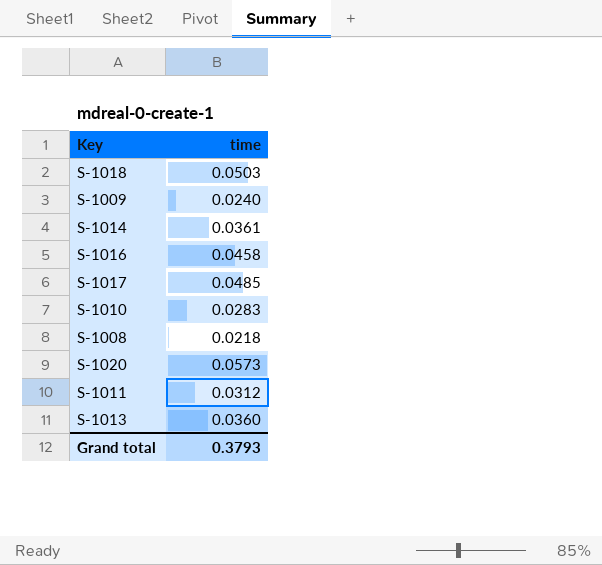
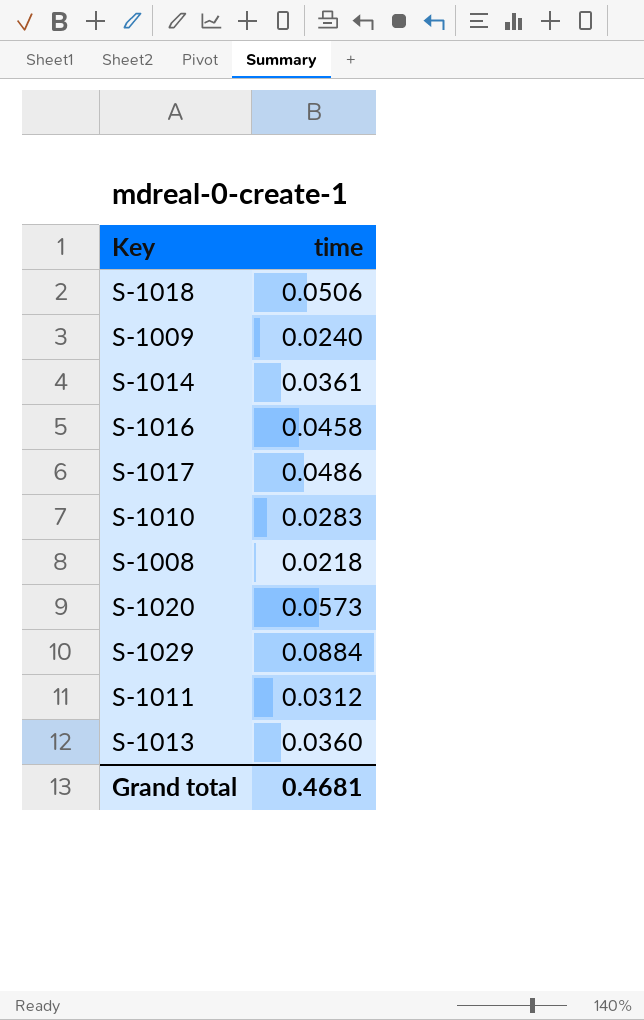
S-1018 | time: 0.0503 -> 0.0506
S-1017 | time: 0.0485 -> 0.0486
row S-1029: none -> 0.0884
Grand total | time: 0.3793 -> 0.4681

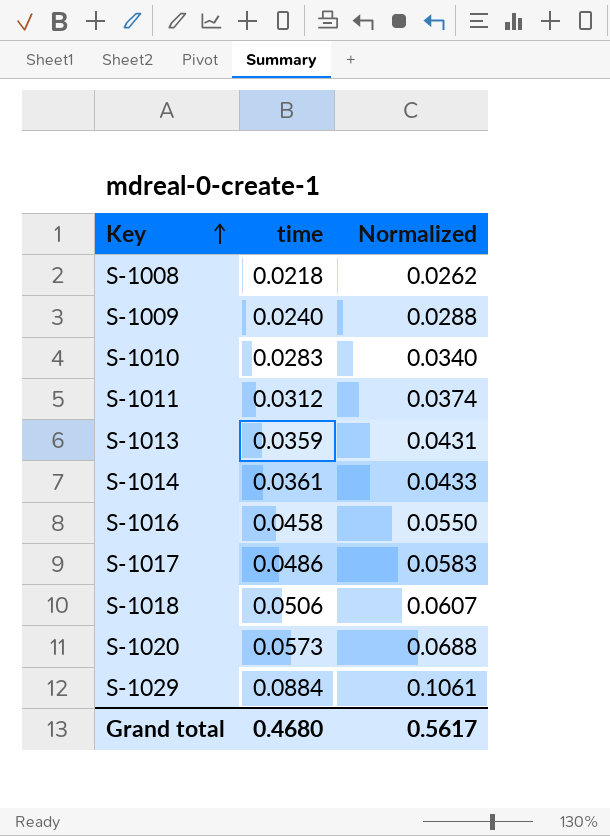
row order: none -> Key ascending
column Normalized | formula: none -> [time] * 1.2
S-1013 | time: 0.0360 -> 0.0359
Grand total | time: 0.4681 -> 0.4680

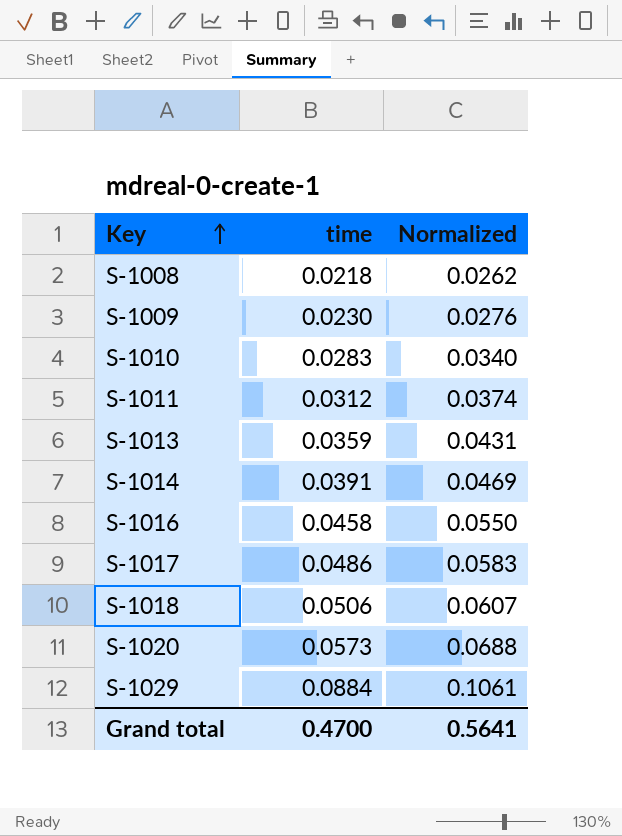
S-1009 | time: 0.0240 -> 0.0230
S-1009 | Normalized: 0.0288 -> 0.0276
S-1014 | time: 0.0361 -> 0.0391
S-1014 | Normalized: 0.0433 -> 0.0469
Grand total | time: 0.4680 -> 0.4700
Grand total | Normalized: 0.5617 -> 0.5641

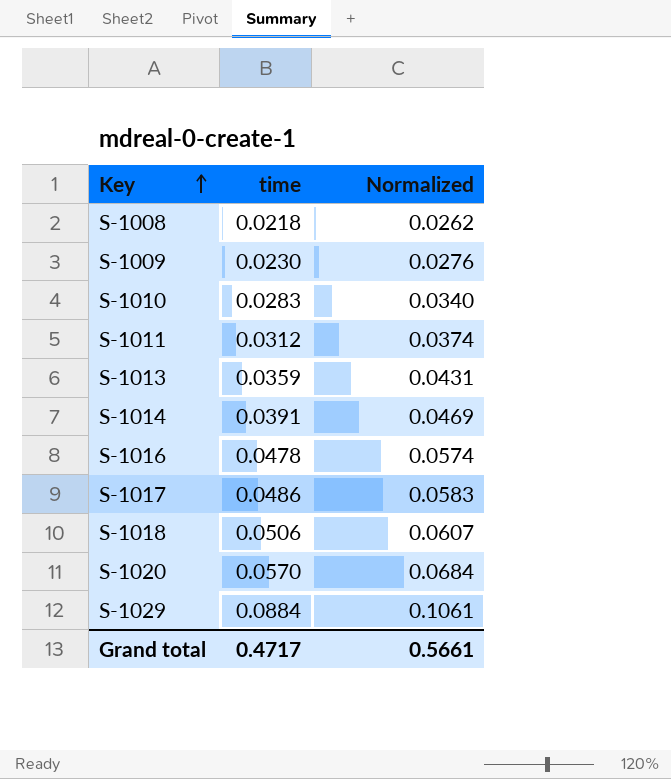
S-1016 | time: 0.0458 -> 0.0478
S-1016 | Normalized: 0.0550 -> 0.0574
S-1020 | time: 0.0573 -> 0.0570
S-1020 | Normalized: 0.0688 -> 0.0684
Grand total | time: 0.4700 -> 0.4717
Grand total | Normalized: 0.5641 -> 0.5661

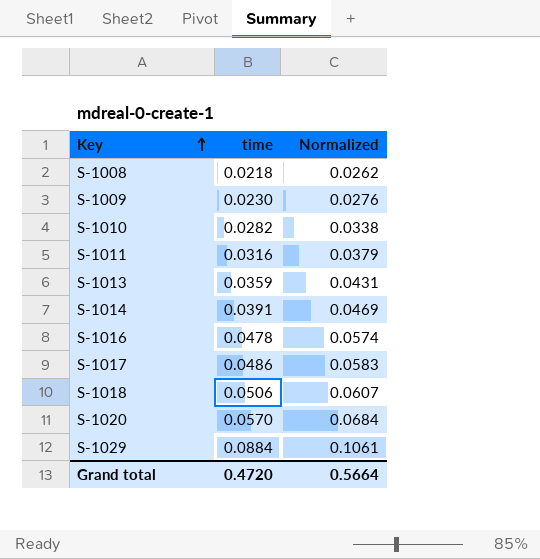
S-1010 | time: 0.0283 -> 0.0282
S-1010 | Normalized: 0.0340 -> 0.0338
S-1011 | time: 0.0312 -> 0.0316
S-1011 | Normalized: 0.0374 -> 0.0379
Grand total | time: 0.4717 -> 0.4720
Grand total | Normalized: 0.5661 -> 0.5664

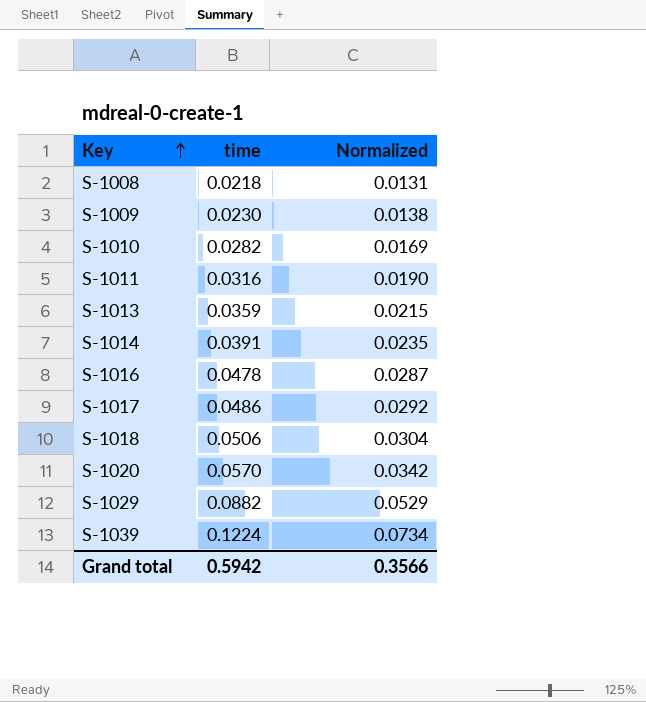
column Normalized | formula: [time] * 1.2 -> [time] * 0.6
S-1029 | time: 0.0884 -> 0.0882
row S-1039: none -> 0.1224 | 0.0734
Grand total | time: 0.4720 -> 0.5942
Grand total | Normalized: 0.5664 -> 0.3566

